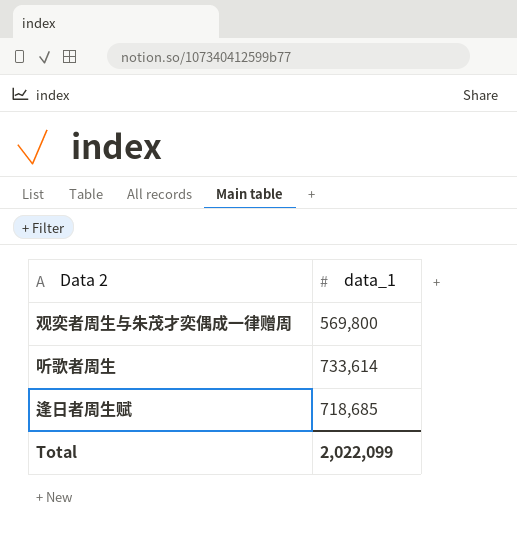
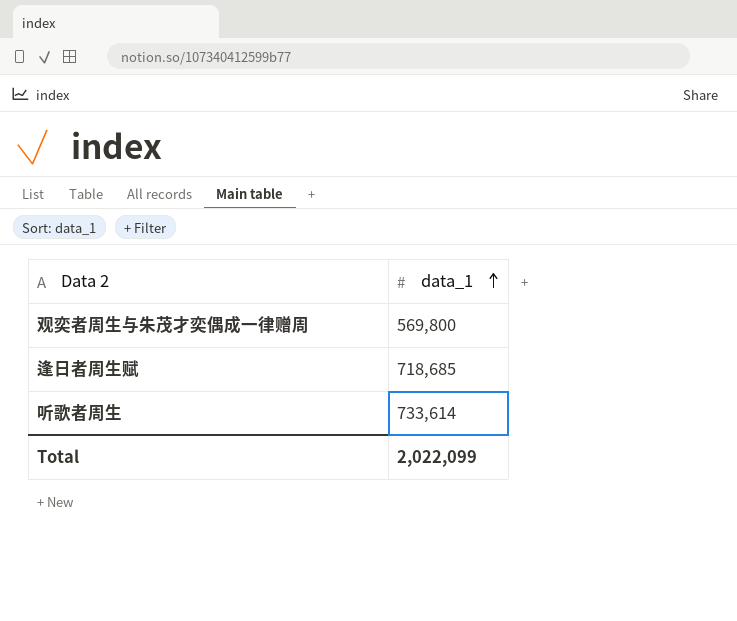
row order: none -> data_1 ascending

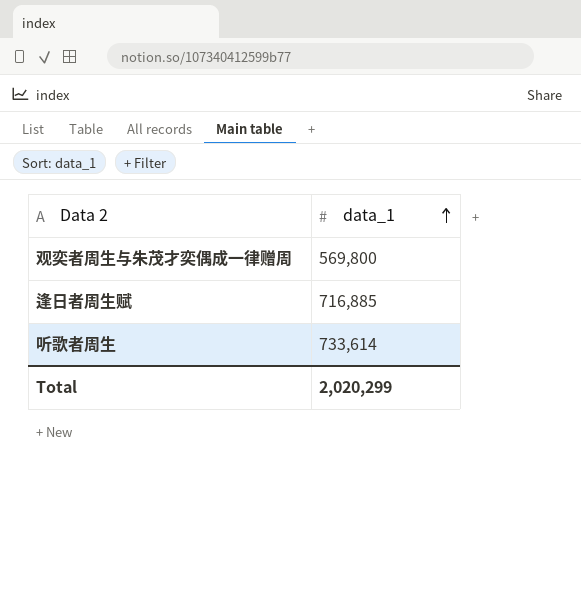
逢日者周生赋 | data_1: 718,685 -> 716,885
Total | data_1: 2,022,099 -> 2,020,299

